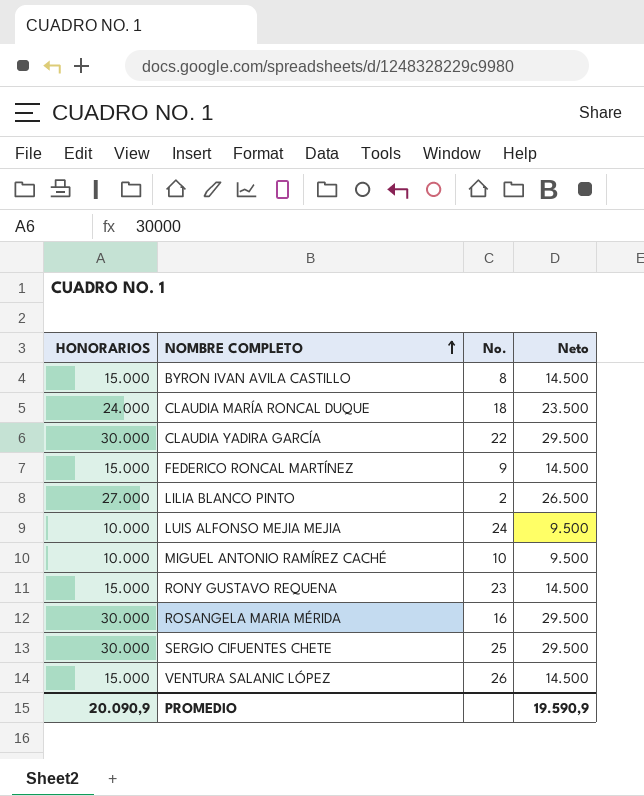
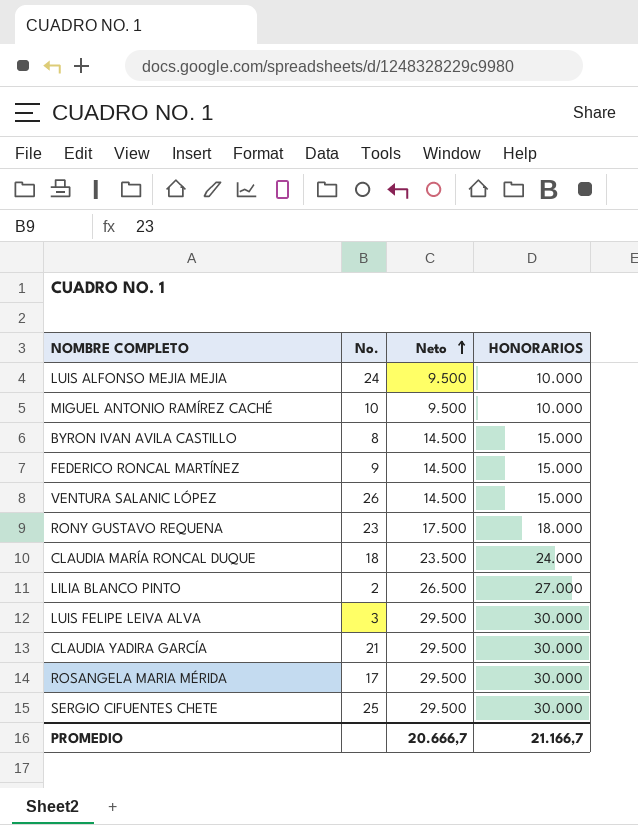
row order: NOMBRE COMPLETO ascending -> Neto ascending
column HONORARIOS | position: 1 -> 4
RONY GUSTAVO REQUENA | Neto: 14.500 -> 17.500
RONY GUSTAVO REQUENA | HONORARIOS: 15.000 -> 18.000
row LUIS FELIPE LEIVA ALVA: none -> 3 | 29.500 | 30.000
CLAUDIA YADIRA GARCÍA | No.: 22 -> 21
ROSANGELA MARIA MÉRIDA | No.: 16 -> 17
PROMEDIO | Neto: 19.590,9 -> 20.666,7
PROMEDIO | HONORARIOS: 20.090,9 -> 21.166,7

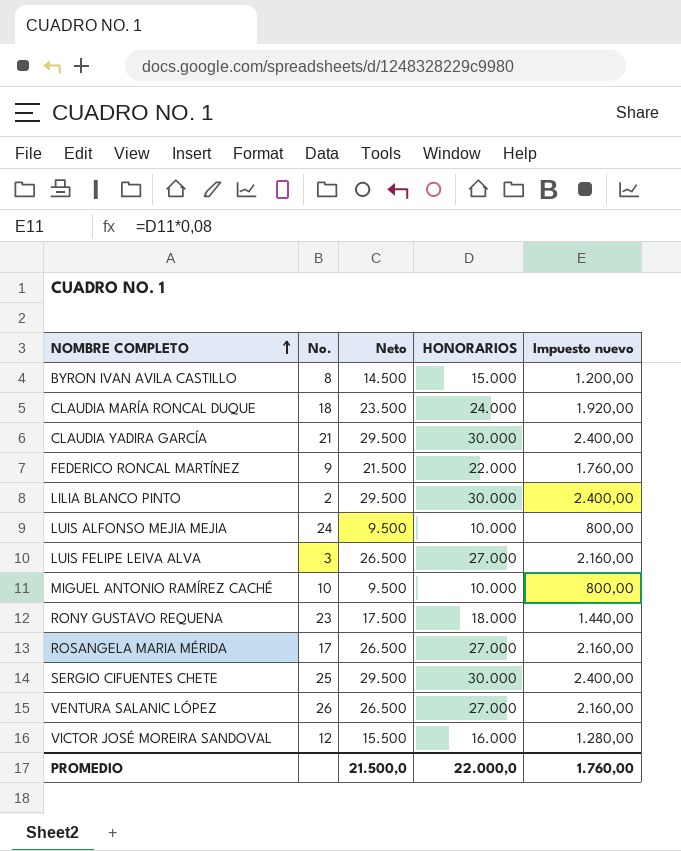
row order: Neto ascending -> NOMBRE COMPLETO ascending
column Impuesto nuevo | formula: none -> [HONORARIOS] * 0,08
FEDERICO RONCAL MARTÍNEZ | Neto: 14.500 -> 21.500
FEDERICO RONCAL MARTÍNEZ | HONORARIOS: 15.000 -> 22.000
LILIA BLANCO PINTO | Neto: 26.500 -> 29.500
LILIA BLANCO PINTO | HONORARIOS: 27.000 -> 30.000
LUIS FELIPE LEIVA ALVA | Neto: 29.500 -> 26.500
LUIS FELIPE LEIVA ALVA | HONORARIOS: 30.000 -> 27.000
ROSANGELA MARIA MÉRIDA | Neto: 29.500 -> 26.500
ROSANGELA MARIA MÉRIDA | HONORARIOS: 30.000 -> 27.000
VENTURA SALANIC LÓPEZ | Neto: 14.500 -> 26.500
VENTURA SALANIC LÓPEZ | HONORARIOS: 15.000 -> 27.000
row VICTOR JOSÉ MOREIRA SANDOVAL: none -> 12 | 15.500 | 16.000 | 1.280,00
PROMEDIO | Neto: 20.666,7 -> 21.500,0
PROMEDIO | HONORARIOS: 21.166,7 -> 22.000,0

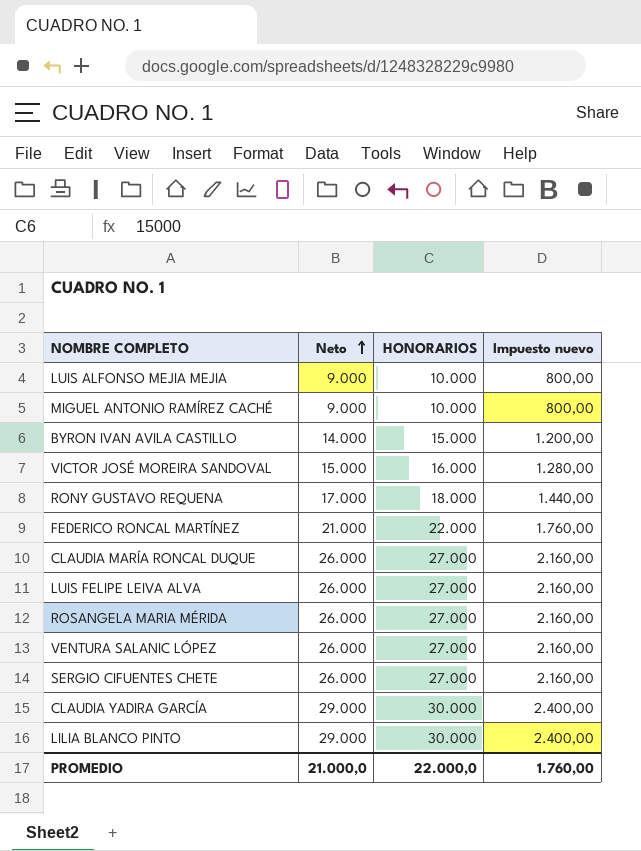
row order: NOMBRE COMPLETO ascending -> Neto ascending
column No. | position: 2 -> none
column Neto | formula: [HONORARIOS] - 500 -> [HONORARIOS] - 1000
CLAUDIA MARÍA RONCAL DUQUE | HONORARIOS: 24.000 -> 27.000
CLAUDIA MARÍA RONCAL DUQUE | Impuesto nuevo: 1.920,00 -> 2.160,00
SERGIO CIFUENTES CHETE | HONORARIOS: 30.000 -> 27.000
SERGIO CIFUENTES CHETE | Impuesto nuevo: 2.400,00 -> 2.160,00
PROMEDIO | Neto: 21.500,0 -> 21.000,0

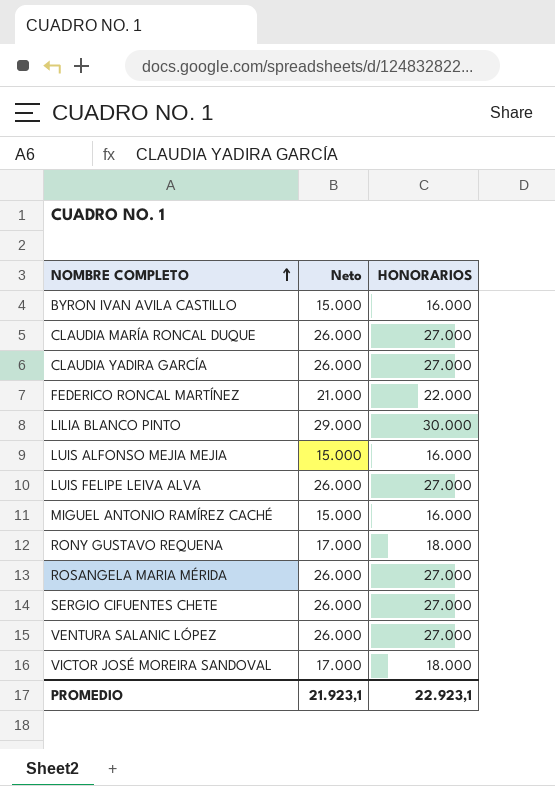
row order: Neto ascending -> NOMBRE COMPLETO ascending
column Impuesto nuevo | formula: [HONORARIOS] * 0,08 -> none
BYRON IVAN AVILA CASTILLO | Neto: 14.000 -> 15.000
BYRON IVAN AVILA CASTILLO | HONORARIOS: 15.000 -> 16.000
CLAUDIA YADIRA GARCÍA | Neto: 29.000 -> 26.000
CLAUDIA YADIRA GARCÍA | HONORARIOS: 30.000 -> 27.000
LUIS ALFONSO MEJIA MEJIA | Neto: 9.000 -> 15.000
LUIS ALFONSO MEJIA MEJIA | HONORARIOS: 10.000 -> 16.000
MIGUEL ANTONIO RAMÍREZ CACHÉ | Neto: 9.000 -> 15.000
MIGUEL ANTONIO RAMÍREZ CACHÉ | HONORARIOS: 10.000 -> 16.000
VICTOR JOSÉ MOREIRA SANDOVAL | Neto: 15.000 -> 17.000
VICTOR JOSÉ MOREIRA SANDOVAL | HONORARIOS: 16.000 -> 18.000
PROMEDIO | Neto: 21.000,0 -> 21.923,1
PROMEDIO | HONORARIOS: 22.000,0 -> 22.923,1

